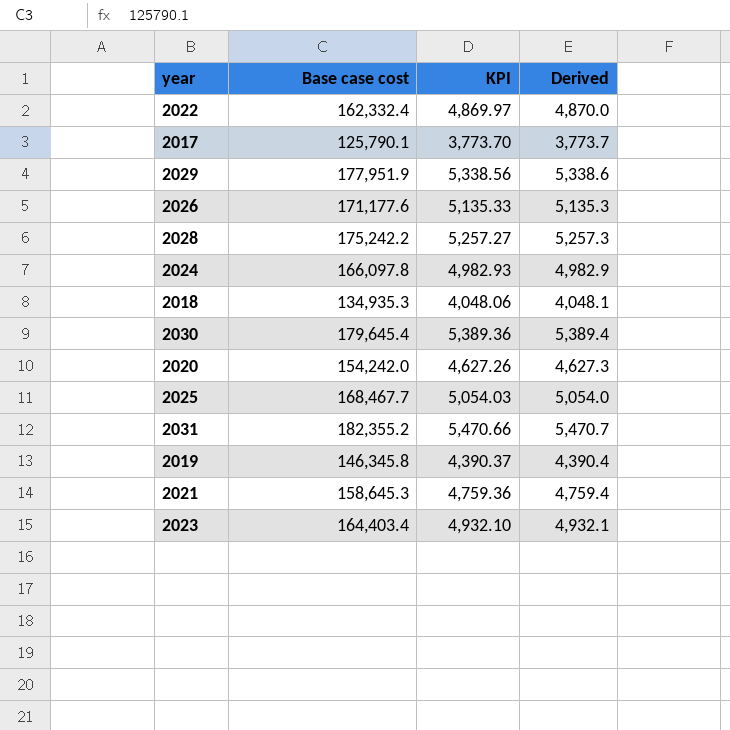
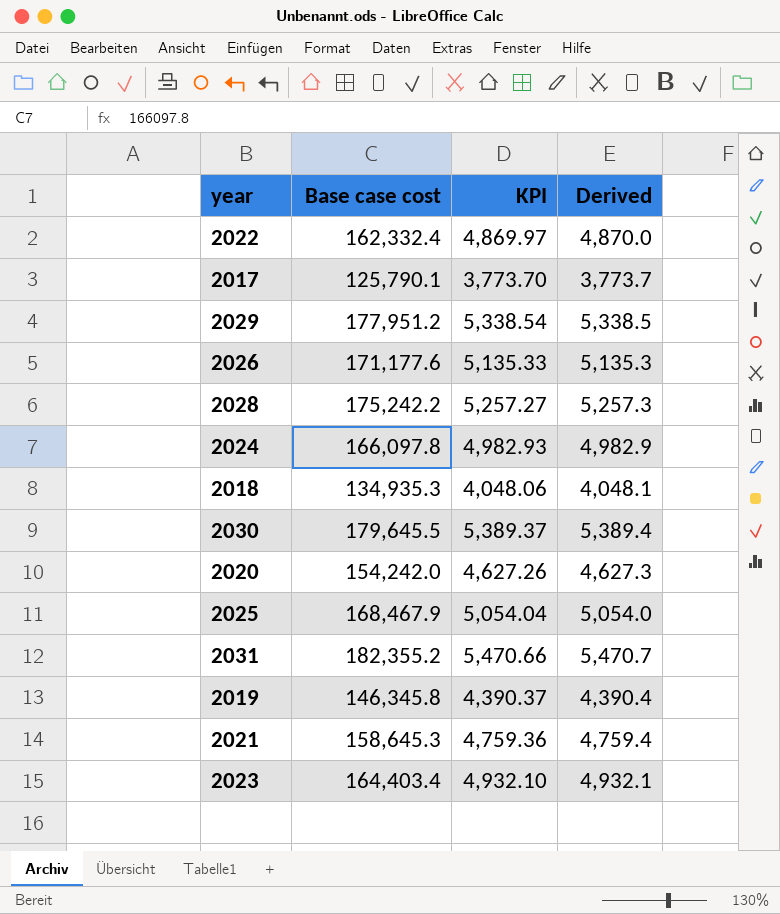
2029 | Base case cost: 177,951.9 -> 177,951.2
2029 | KPI: 5,338.56 -> 5,338.54
2029 | Derived: 5,338.6 -> 5,338.5
2030 | Base case cost: 179,645.4 -> 179,645.5
2030 | KPI: 5,389.36 -> 5,389.37
2025 | Base case cost: 168,467.7 -> 168,467.9
2025 | KPI: 5,054.03 -> 5,054.04

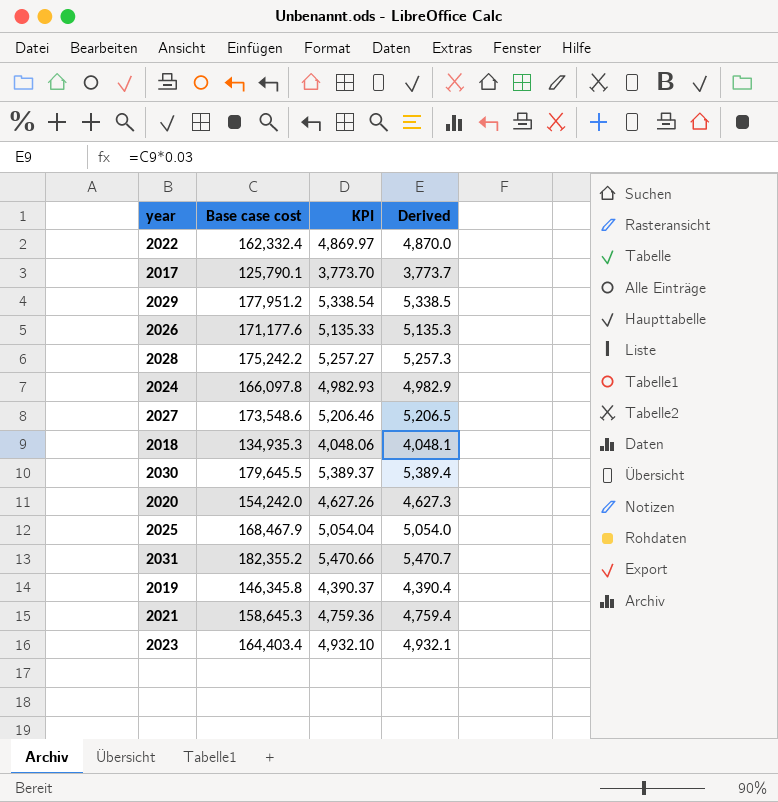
row 2027: none -> 173,548.6 | 5,206.46 | 5,206.5

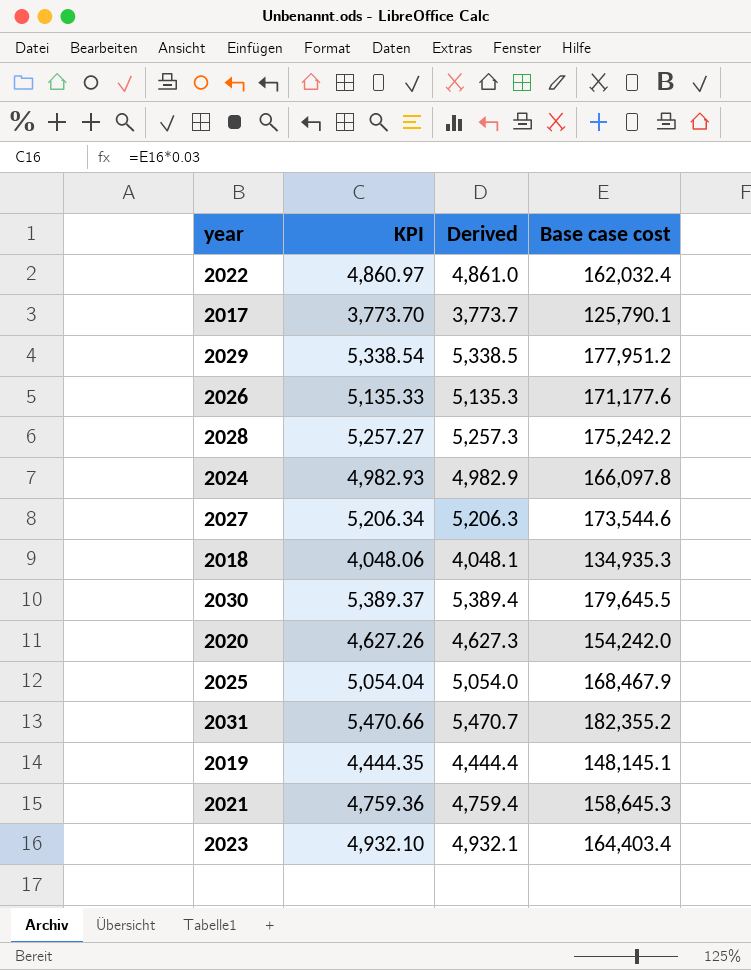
column Base case cost | position: 2 -> 4
2022 | KPI: 4,869.97 -> 4,860.97
2022 | Derived: 4,870.0 -> 4,861.0
2022 | Base case cost: 162,332.4 -> 162,032.4
2027 | KPI: 5,206.46 -> 5,206.34
2027 | Derived: 5,206.5 -> 5,206.3
2027 | Base case cost: 173,548.6 -> 173,544.6
2019 | KPI: 4,390.37 -> 4,444.35
2019 | Derived: 4,390.4 -> 4,444.4
2019 | Base case cost: 146,345.8 -> 148,145.1

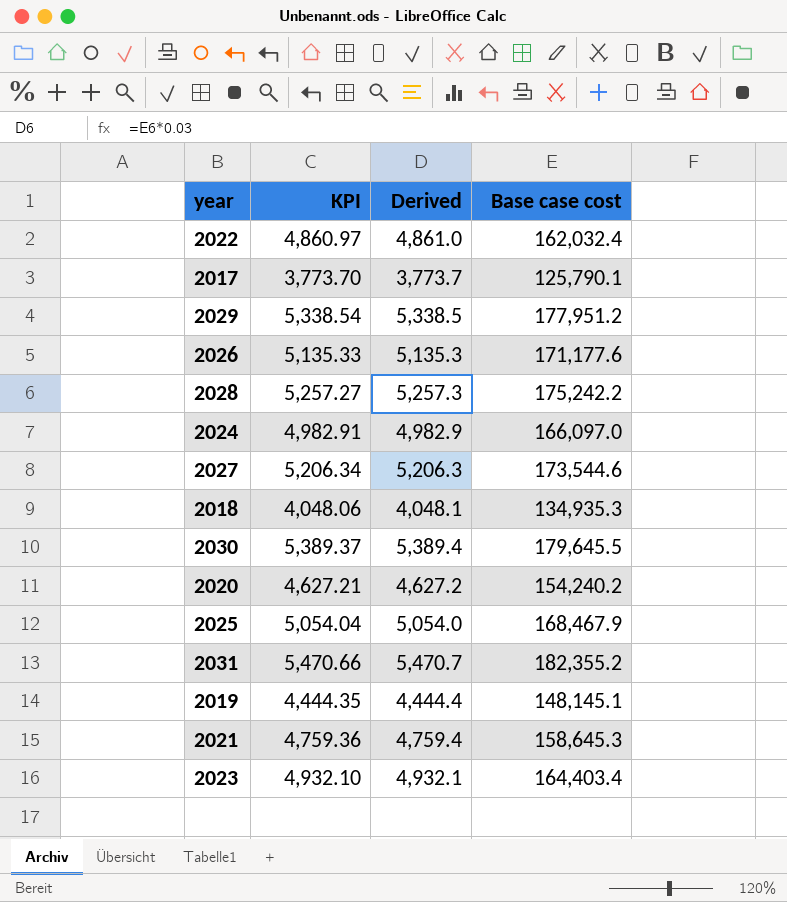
2024 | KPI: 4,982.93 -> 4,982.91
2024 | Base case cost: 166,097.8 -> 166,097.0
2020 | KPI: 4,627.26 -> 4,627.21
2020 | Derived: 4,627.3 -> 4,627.2
2020 | Base case cost: 154,242.0 -> 154,240.2

